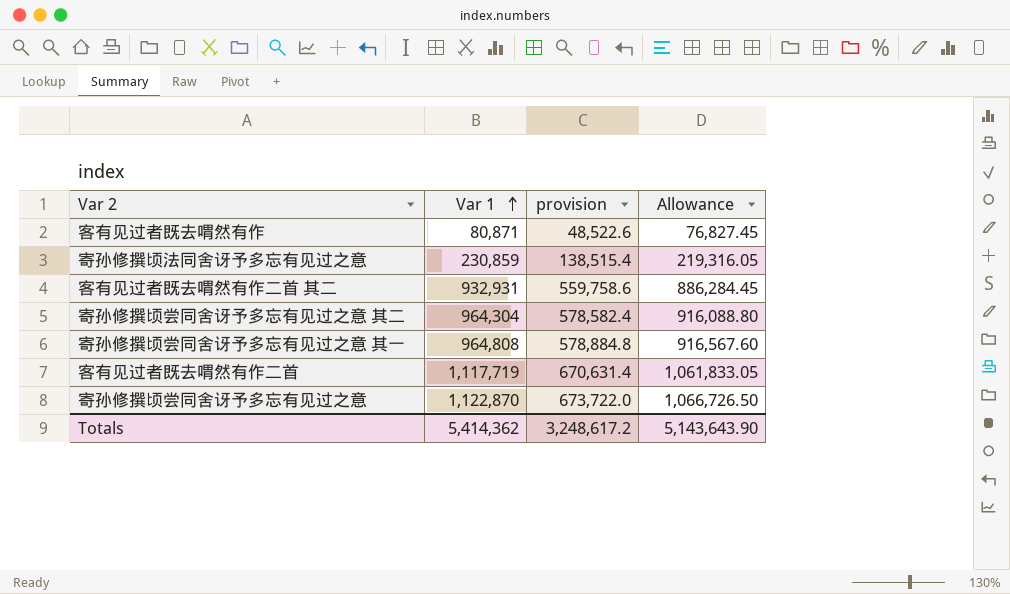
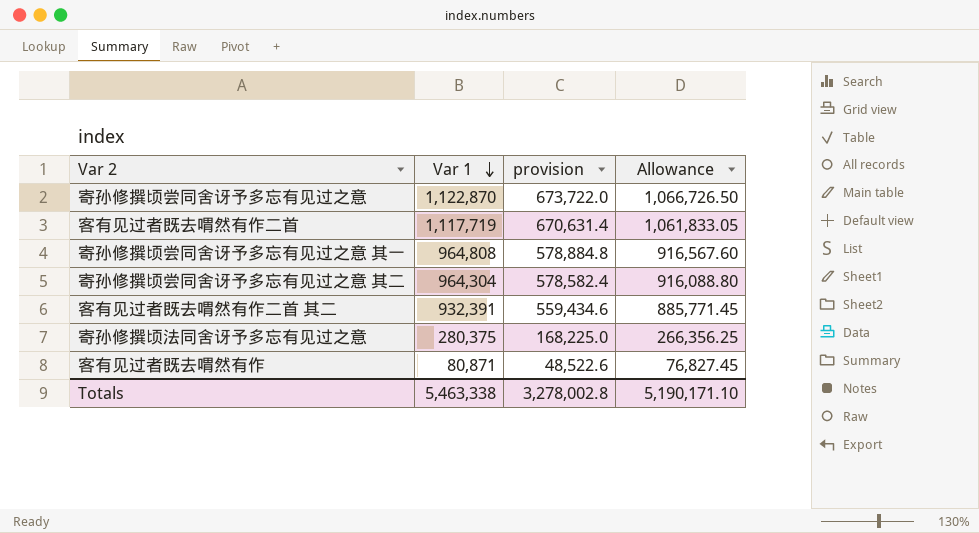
row order: Var 1 ascending -> Var 1 descending
客有见过者既去喟然有作二首 其二 | Var 1: 932,931 -> 932,391
客有见过者既去喟然有作二首 其二 | provision: 559,758.6 -> 559,434.6
客有见过者既去喟然有作二首 其二 | Allowance: 886,284.45 -> 885,771.45
寄孙修撰顷法同舍讶予多忘有见过之意 | Var 1: 230,859 -> 280,375
寄孙修撰顷法同舍讶予多忘有见过之意 | provision: 138,515.4 -> 168,225.0
寄孙修撰顷法同舍讶予多忘有见过之意 | Allowance: 219,316.05 -> 266,356.25
Totals | Var 1: 5,414,362 -> 5,463,338
Totals | provision: 3,248,617.2 -> 3,278,002.8
Totals | Allowance: 5,143,643.90 -> 5,190,171.10

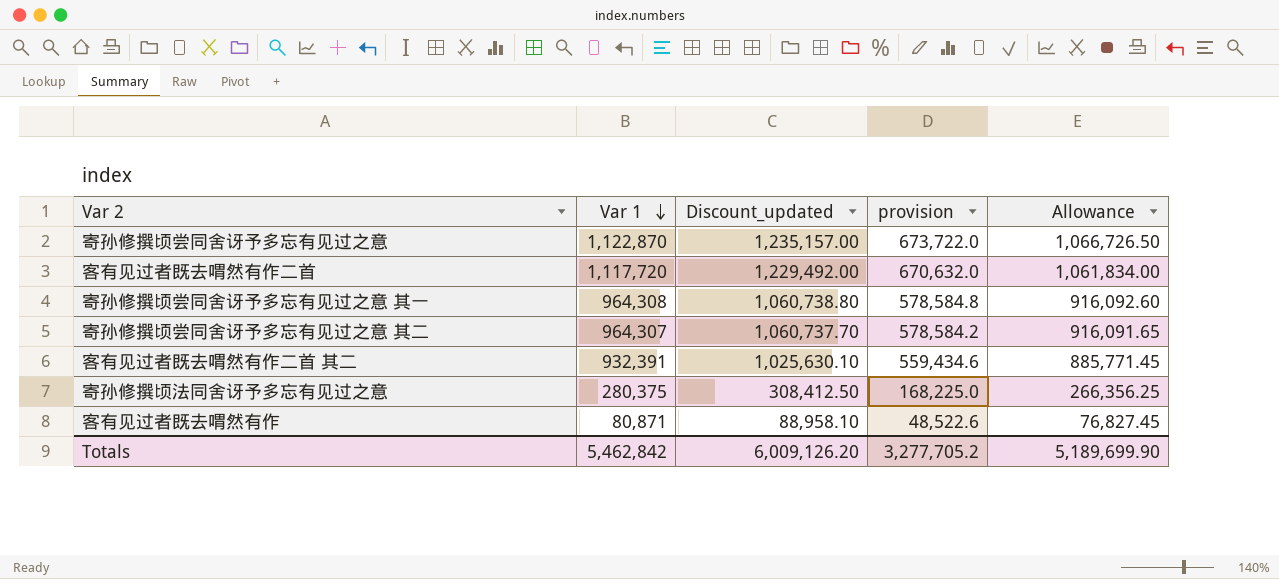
column Discount_updated | formula: none -> [Var 1] * 1.1
客有见过者既去喟然有作二首 | Var 1: 1,117,719 -> 1,117,720
客有见过者既去喟然有作二首 | provision: 670,631.4 -> 670,632.0
客有见过者既去喟然有作二首 | Allowance: 1,061,833.05 -> 1,061,834.00
寄孙修撰顷尝同舍讶予多忘有见过之意 其一 | Var 1: 964,808 -> 964,308
寄孙修撰顷尝同舍讶予多忘有见过之意 其一 | provision: 578,884.8 -> 578,584.8
寄孙修撰顷尝同舍讶予多忘有见过之意 其一 | Allowance: 916,567.60 -> 916,092.60
寄孙修撰顷尝同舍讶予多忘有见过之意 其二 | Var 1: 964,304 -> 964,307
寄孙修撰顷尝同舍讶予多忘有见过之意 其二 | provision: 578,582.4 -> 578,584.2
寄孙修撰顷尝同舍讶予多忘有见过之意 其二 | Allowance: 916,088.80 -> 916,091.65
Totals | Var 1: 5,463,338 -> 5,462,842
Totals | provision: 3,278,002.8 -> 3,277,705.2
Totals | Allowance: 5,190,171.10 -> 5,189,699.90

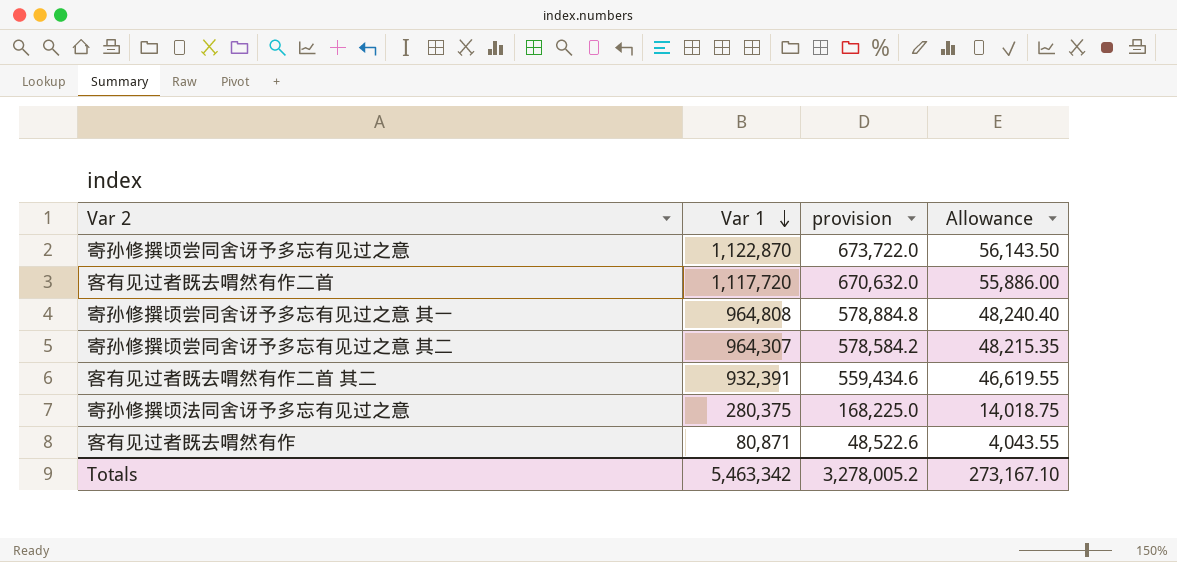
column Discount_updated | formula: [Var 1] * 1.1 -> none
column Allowance | formula: [Var 1] * 0.95 -> [Var 1] * 0.05
寄孙修撰顷尝同舍讶予多忘有见过之意 其一 | Var 1: 964,308 -> 964,808
寄孙修撰顷尝同舍讶予多忘有见过之意 其一 | provision: 578,584.8 -> 578,884.8
Totals | Var 1: 5,462,842 -> 5,463,342
Totals | provision: 3,277,705.2 -> 3,278,005.2
Totals | Allowance: 5,189,699.90 -> 273,167.10

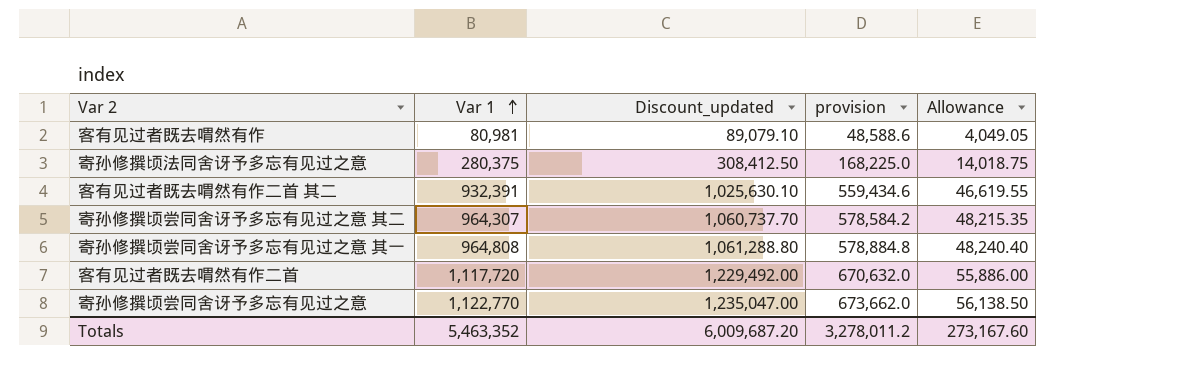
row order: Var 1 descending -> Var 1 ascending
column Discount_updated | formula: none -> [Var 1] * 1.1
客有见过者既去喟然有作 | Var 1: 80,871 -> 80,981
客有见过者既去喟然有作 | provision: 48,522.6 -> 48,588.6
客有见过者既去喟然有作 | Allowance: 4,043.55 -> 4,049.05
寄孙修撰顷尝同舍讶予多忘有见过之意 | Var 1: 1,122,870 -> 1,122,770
寄孙修撰顷尝同舍讶予多忘有见过之意 | provision: 673,722.0 -> 673,662.0
寄孙修撰顷尝同舍讶予多忘有见过之意 | Allowance: 56,143.50 -> 56,138.50
Totals | Var 1: 5,463,342 -> 5,463,352
Totals | provision: 3,278,005.2 -> 3,278,011.2
Totals | Allowance: 273,167.10 -> 273,167.60

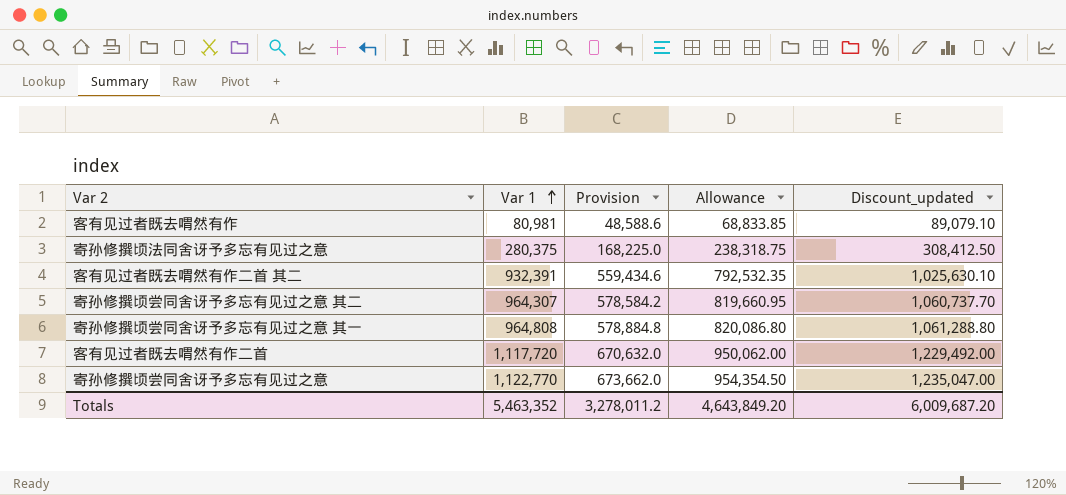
column name: provision -> Provision
column Allowance | formula: [Var 1] * 0.05 -> [Var 1] * 0.85
column Discount_updated | position: 3 -> 5
Totals | Allowance: 273,167.60 -> 4,643,849.20

